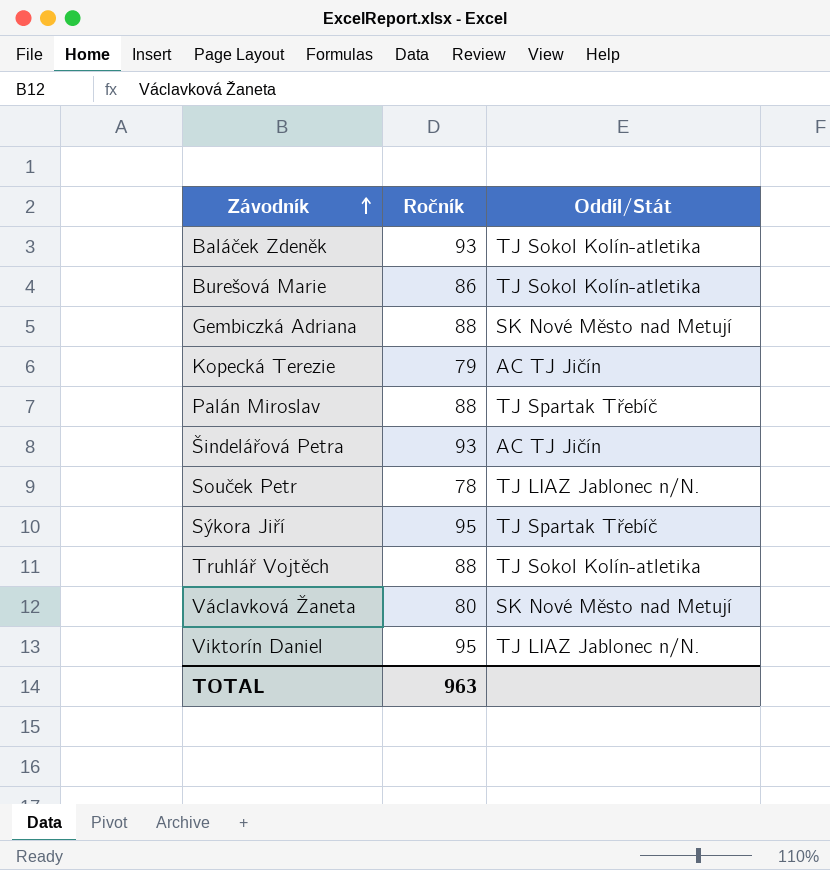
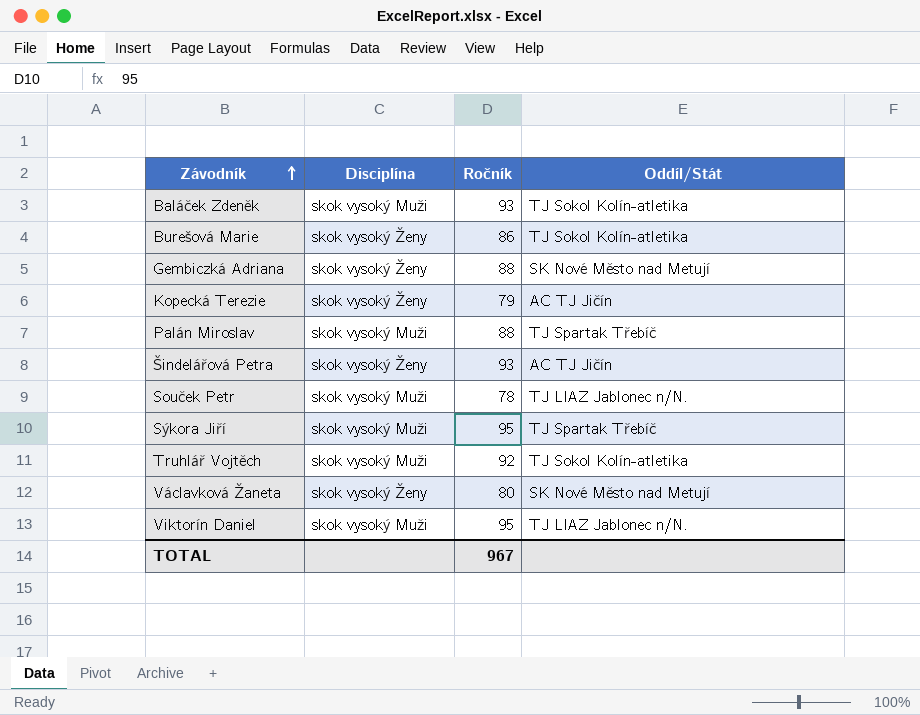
column Disciplína | position: none -> 2
Truhlář Vojtěch | Ročník: 88 -> 92
TOTAL | Ročník: 963 -> 967

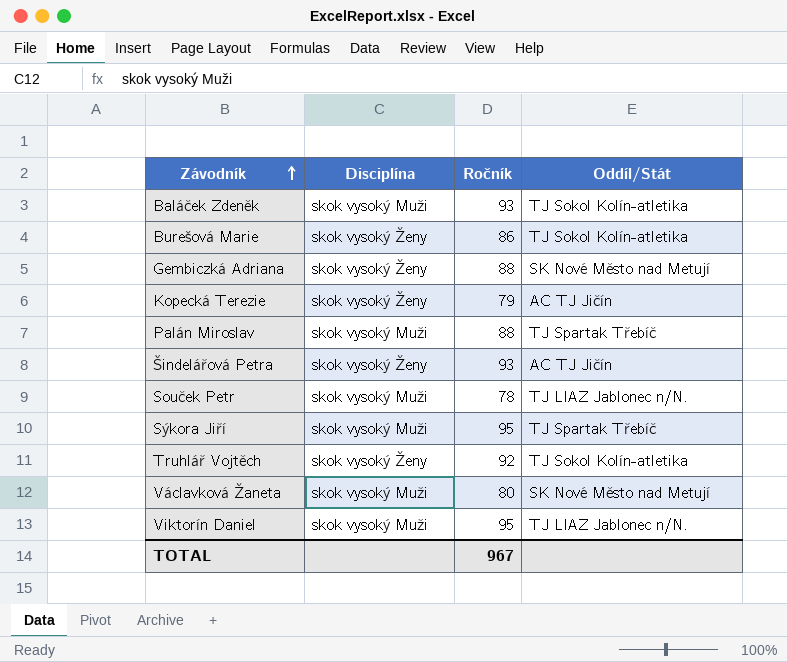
Truhlář Vojtěch | Disciplína: skok vysoký Muži -> skok vysoký Ženy
Václavková Žaneta | Disciplína: skok vysoký Ženy -> skok vysoký Muži

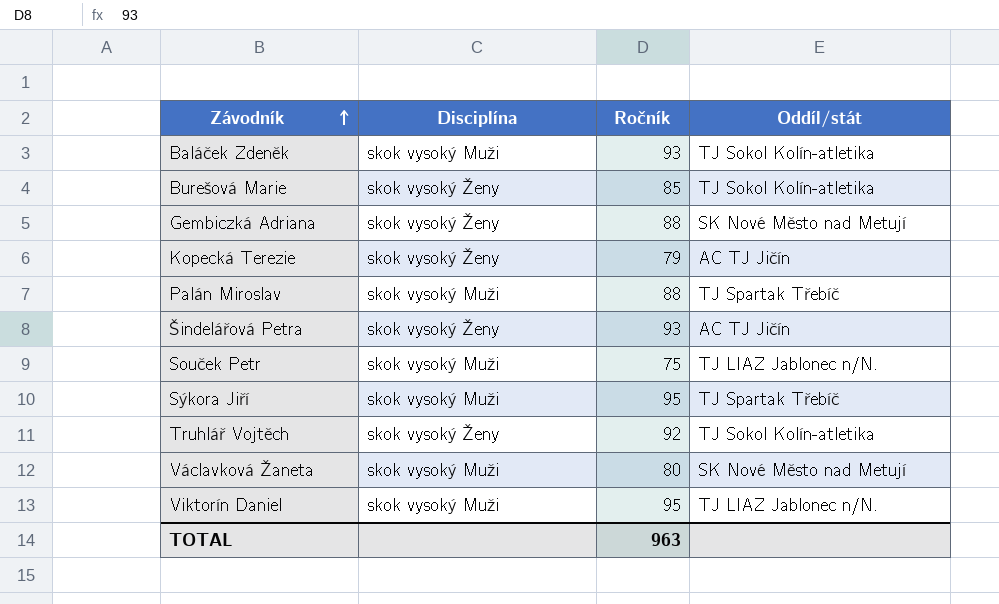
column name: Oddíl/Stát -> Oddíl/stát
Burešová Marie | Ročník: 86 -> 85
Souček Petr | Ročník: 78 -> 75
TOTAL | Ročník: 967 -> 963

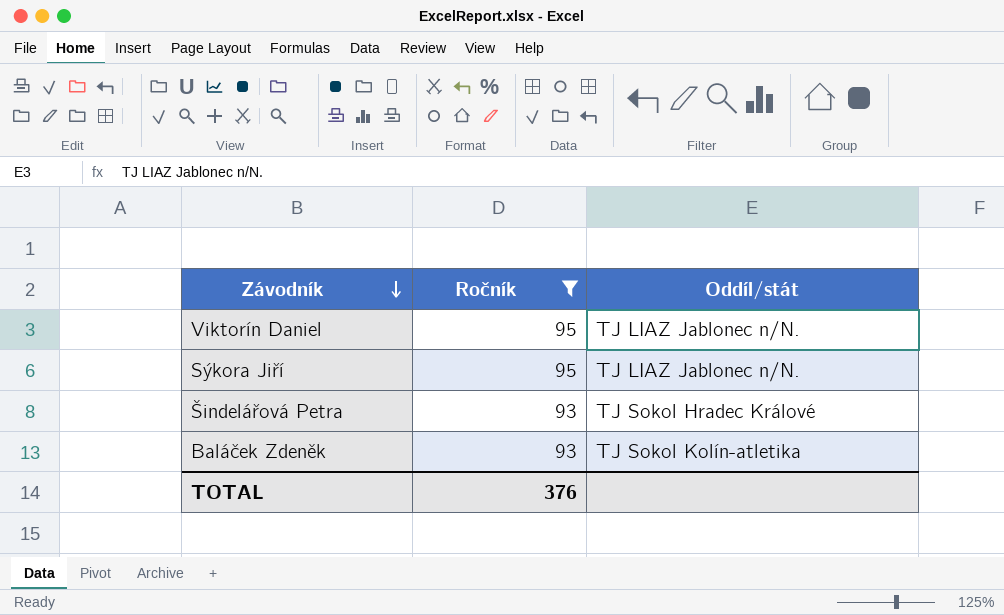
filter: none -> Ročník >= 93
row order: Závodník ascending -> Závodník descending
column Disciplína | position: 2 -> none
Sýkora Jiří | Oddíl/stát: TJ Spartak Třebíč -> TJ LIAZ Jablonec n/N.
Šindelářová Petra | Oddíl/stát: AC TJ Jičín -> TJ Sokol Hradec Králové
TOTAL | Ročník: 963 -> 376

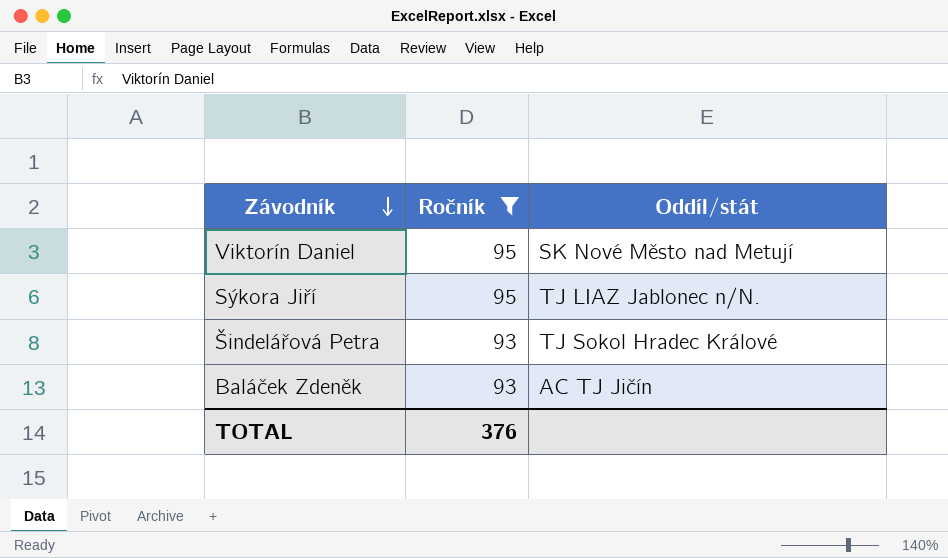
Viktorín Daniel | Oddíl/stát: TJ LIAZ Jablonec n/N. -> SK Nové Město nad Metují
Baláček Zdeněk | Oddíl/stát: TJ Sokol Kolín-atletika -> AC TJ Jičín

